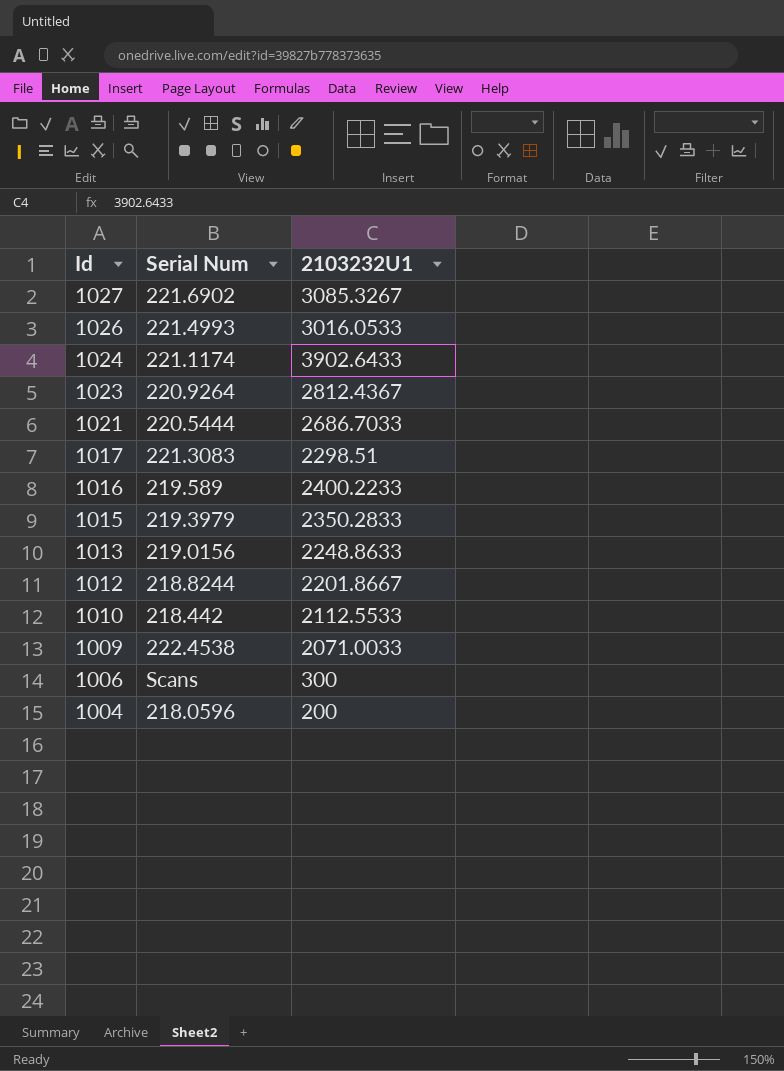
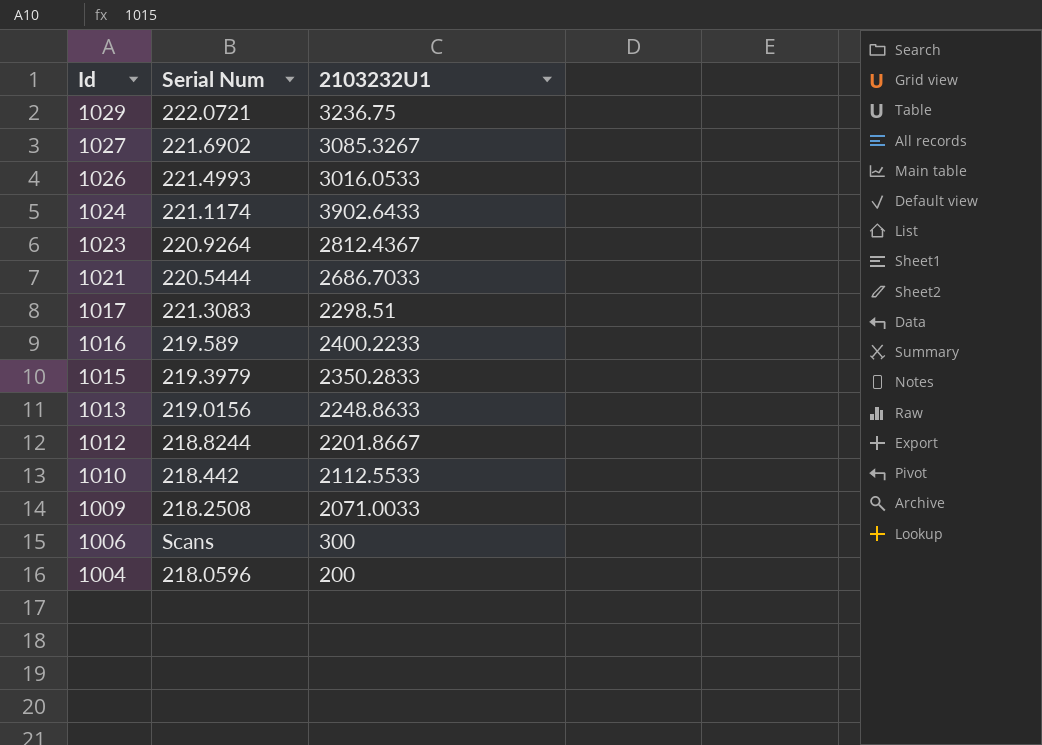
row 1029: none -> 222.0721 | 3236.75
1009 | Serial Num: 222.4538 -> 218.2508

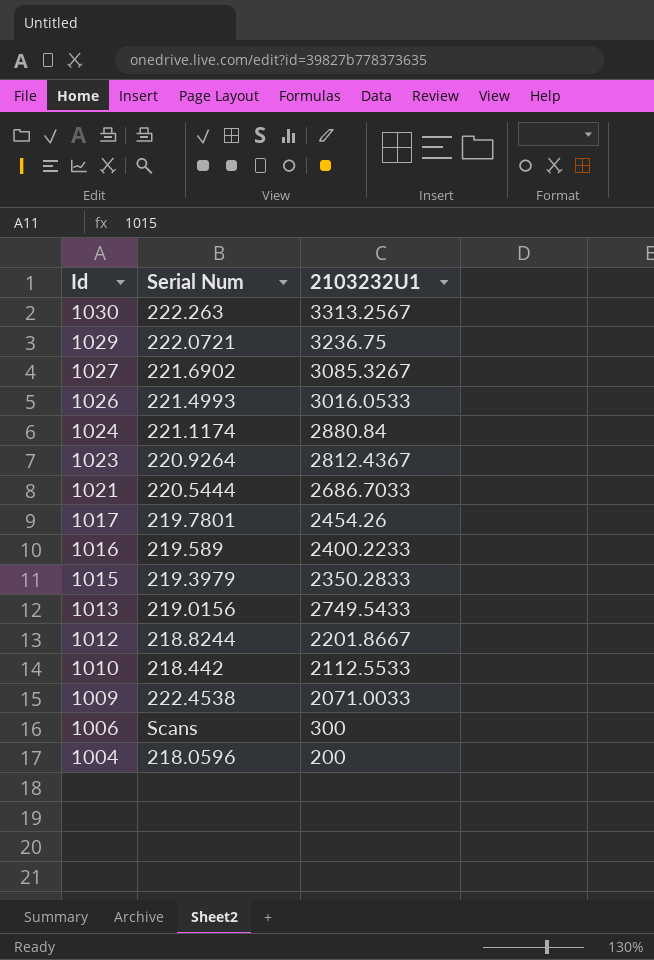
row 1030: none -> 222.263 | 3313.2567
1024 | 2103232U1: 3902.6433 -> 2880.84
1017 | Serial Num: 221.3083 -> 219.7801
1017 | 2103232U1: 2298.51 -> 2454.26
1013 | 2103232U1: 2248.8633 -> 2749.5433
1009 | Serial Num: 218.2508 -> 222.4538

